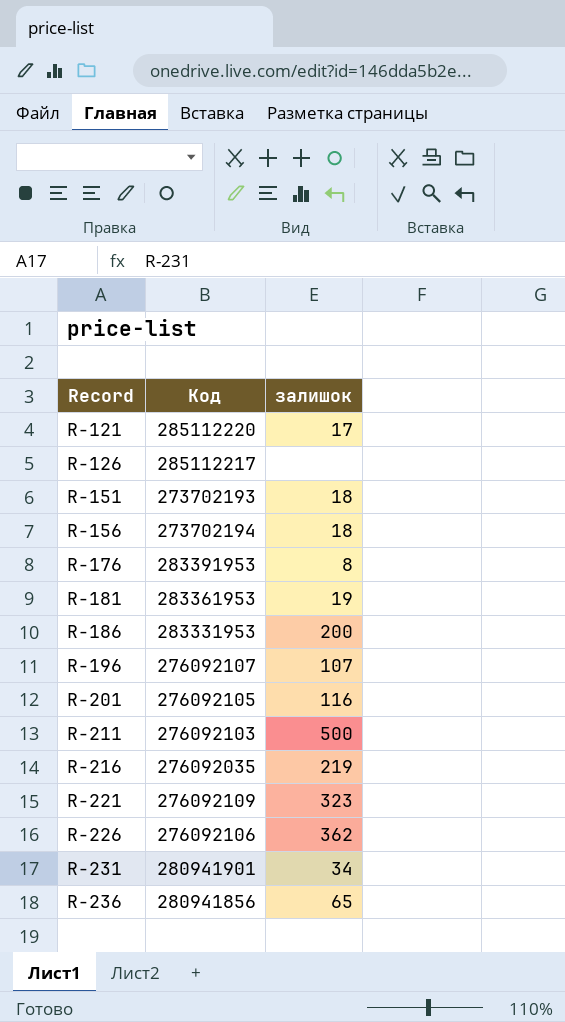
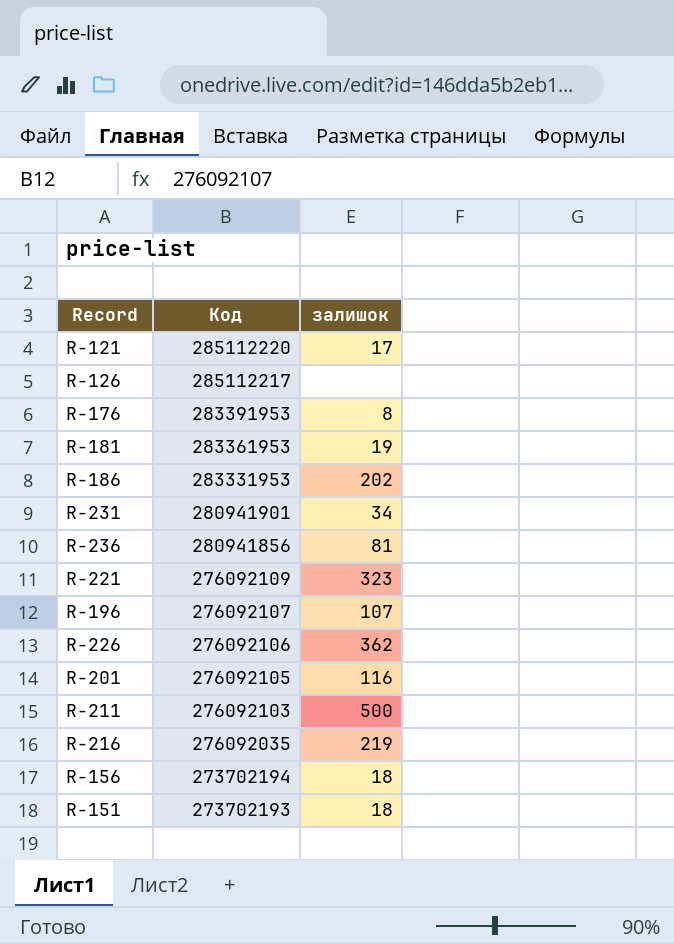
row order: Record ascending -> Код descending
R-186 | залишок: 200 -> 202
R-236 | залишок: 65 -> 81

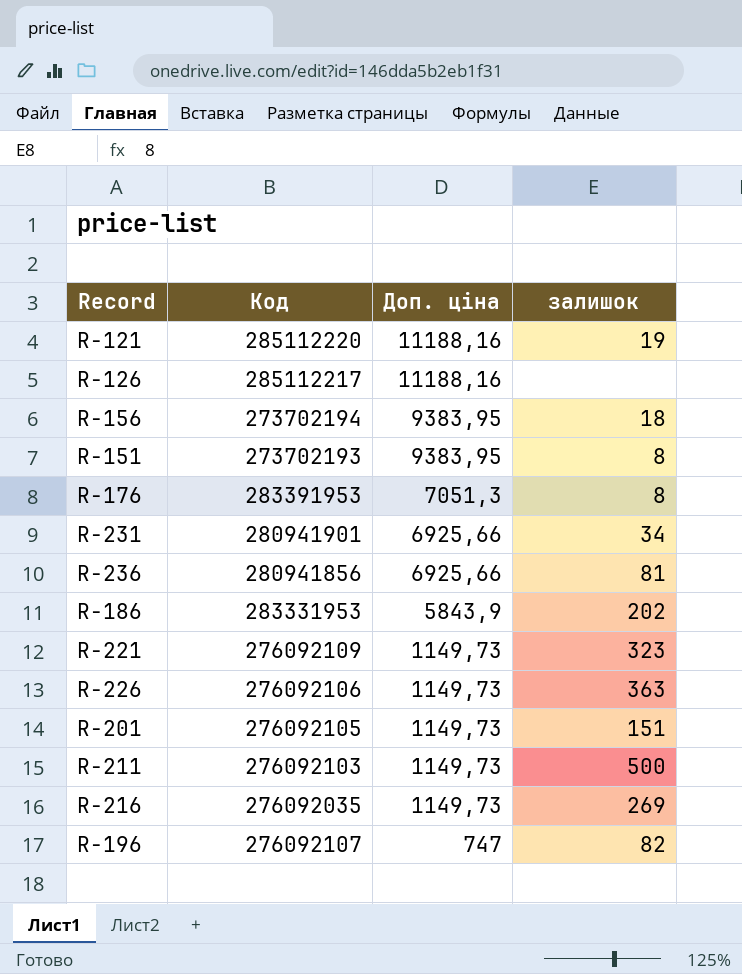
row order: Код descending -> Доп. ціна descending
column Доп. ціна | position: none -> 3
row R-181: 283361953 | 19 -> none
R-121 | залишок: 17 -> 19
R-151 | залишок: 18 -> 8
R-226 | залишок: 362 -> 363
R-201 | залишок: 116 -> 151
R-216 | залишок: 219 -> 269
R-196 | залишок: 107 -> 82

